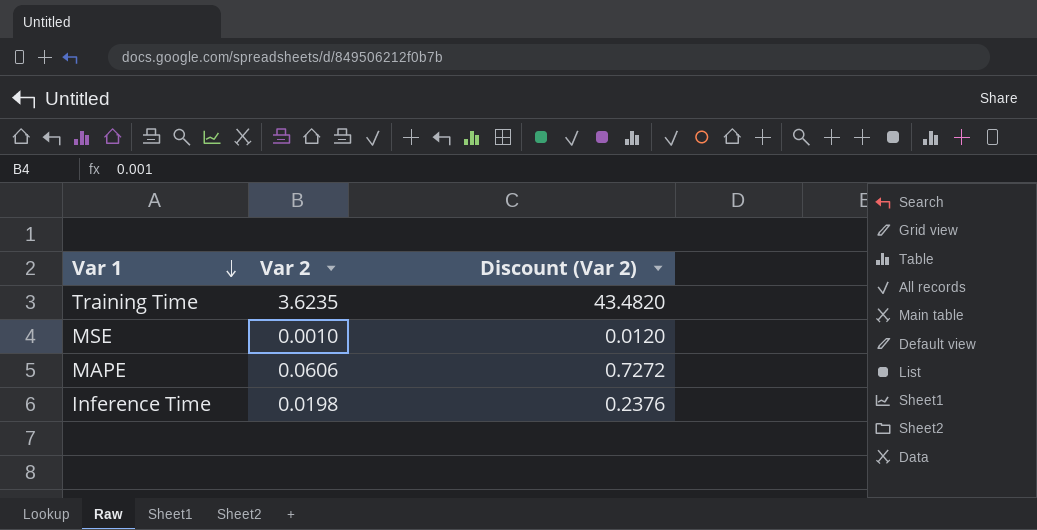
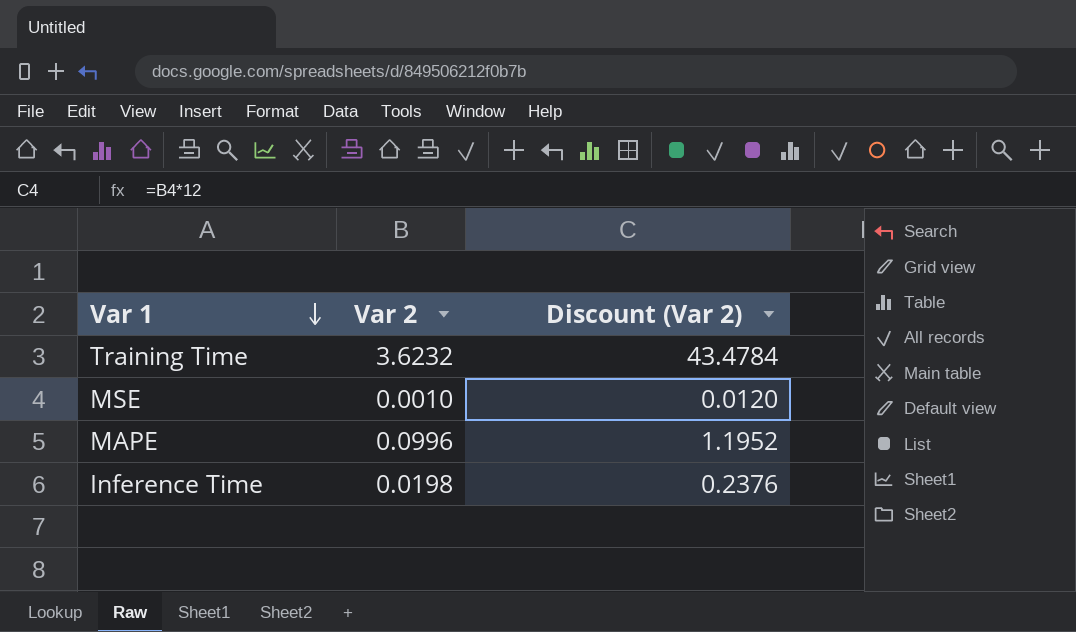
Training Time | Var 2: 3.6235 -> 3.6232
Training Time | Discount (Var 2): 43.4820 -> 43.4784
MAPE | Var 2: 0.0606 -> 0.0996
MAPE | Discount (Var 2): 0.7272 -> 1.1952

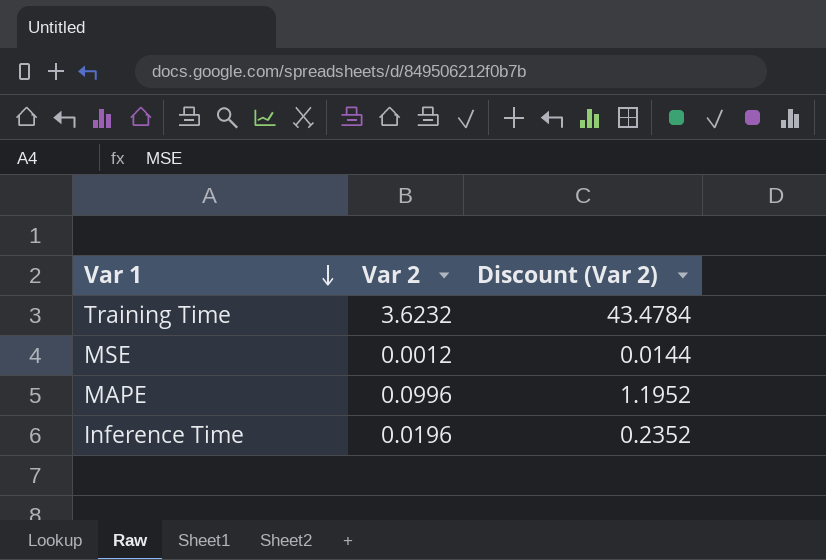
MSE | Var 2: 0.0010 -> 0.0012
MSE | Discount (Var 2): 0.0120 -> 0.0144
Inference Time | Var 2: 0.0198 -> 0.0196
Inference Time | Discount (Var 2): 0.2376 -> 0.2352

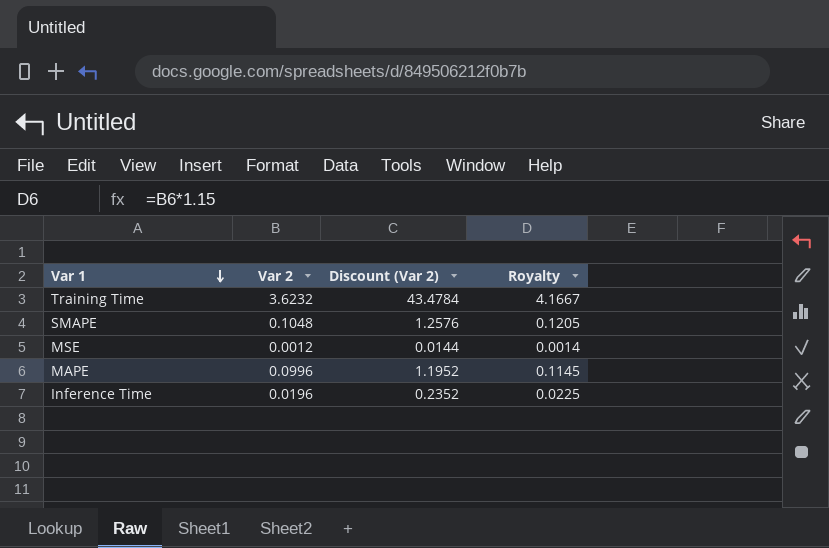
column Royalty | formula: none -> [Var 2] * 1.15
row SMAPE: none -> 0.1048 | 1.2576 | 0.1205

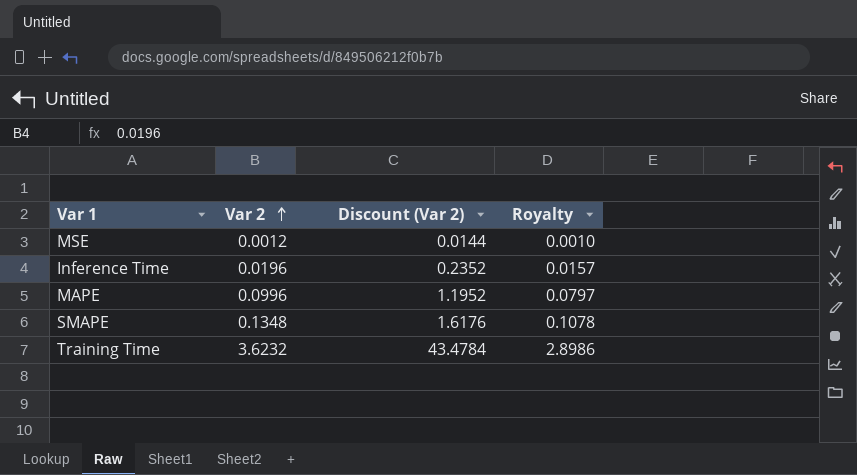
row order: Var 1 descending -> Var 2 ascending
column Royalty | formula: [Var 2] * 1.15 -> [Var 2] * 0.8
SMAPE | Var 2: 0.1048 -> 0.1348
SMAPE | Discount (Var 2): 1.2576 -> 1.6176

